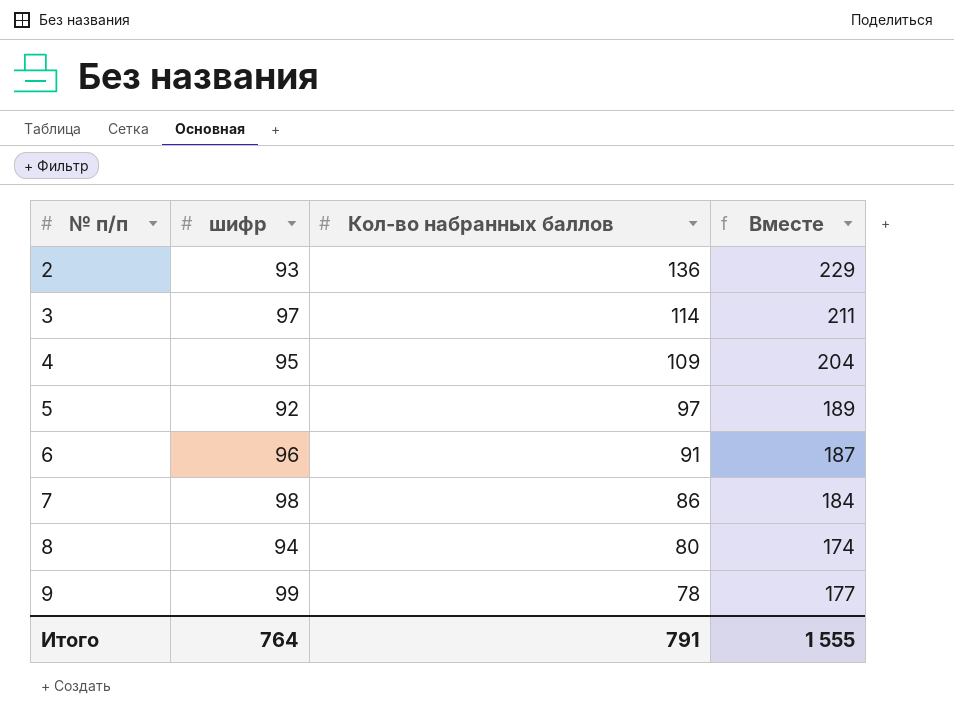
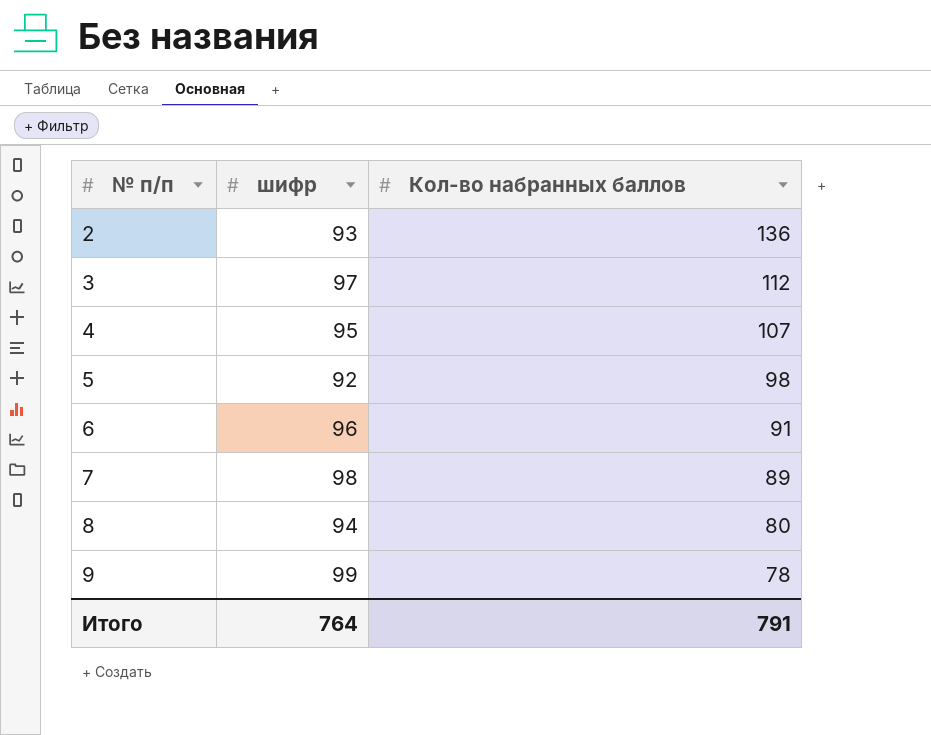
column Вместе | formula: [шифр] + [Кол-во набранных баллов] -> none
3 | Кол-во набранных баллов: 114 -> 112
4 | Кол-во набранных баллов: 109 -> 107
5 | Кол-во набранных баллов: 97 -> 98
7 | Кол-во набранных баллов: 86 -> 89

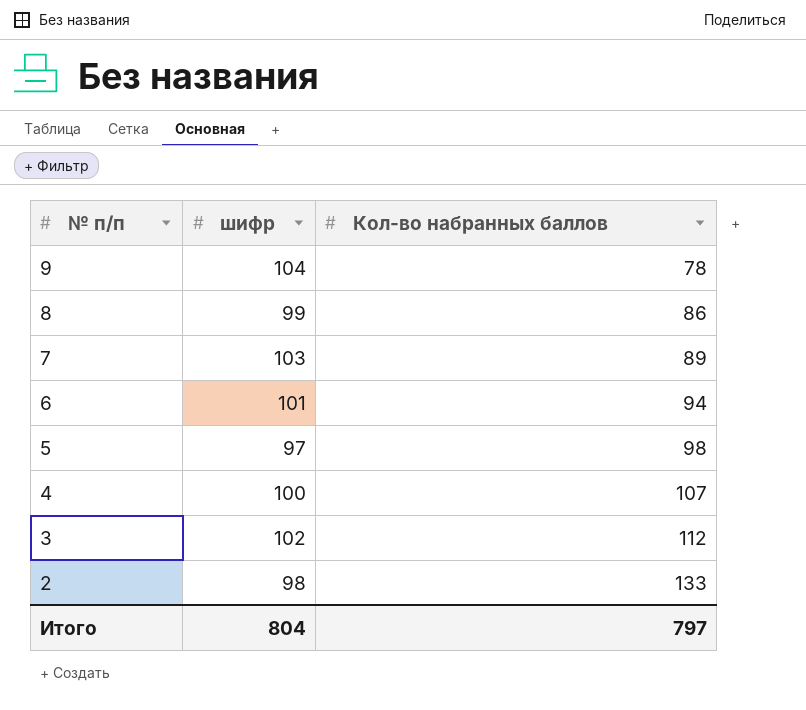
row order: № п/п ascending -> № п/п descending
9 | шифр: 99 -> 104
8 | шифр: 94 -> 99
8 | Кол-во набранных баллов: 80 -> 86
7 | шифр: 98 -> 103
6 | шифр: 96 -> 101
6 | Кол-во набранных баллов: 91 -> 94
5 | шифр: 92 -> 97
4 | шифр: 95 -> 100
3 | шифр: 97 -> 102
2 | шифр: 93 -> 98
2 | Кол-во набранных баллов: 136 -> 133
Итого | шифр: 764 -> 804
Итого | Кол-во набранных баллов: 791 -> 797

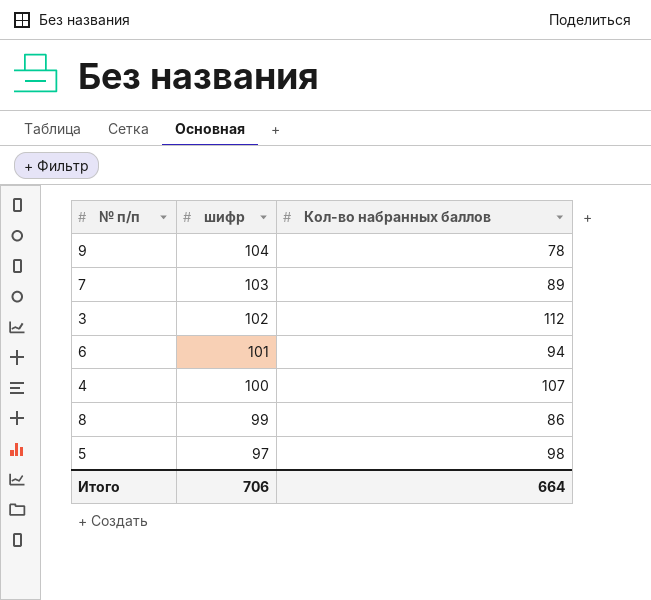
row order: № п/п descending -> шифр descending
row 2: 98 | 133 -> none
Итого | шифр: 804 -> 706
Итого | Кол-во набранных баллов: 797 -> 664

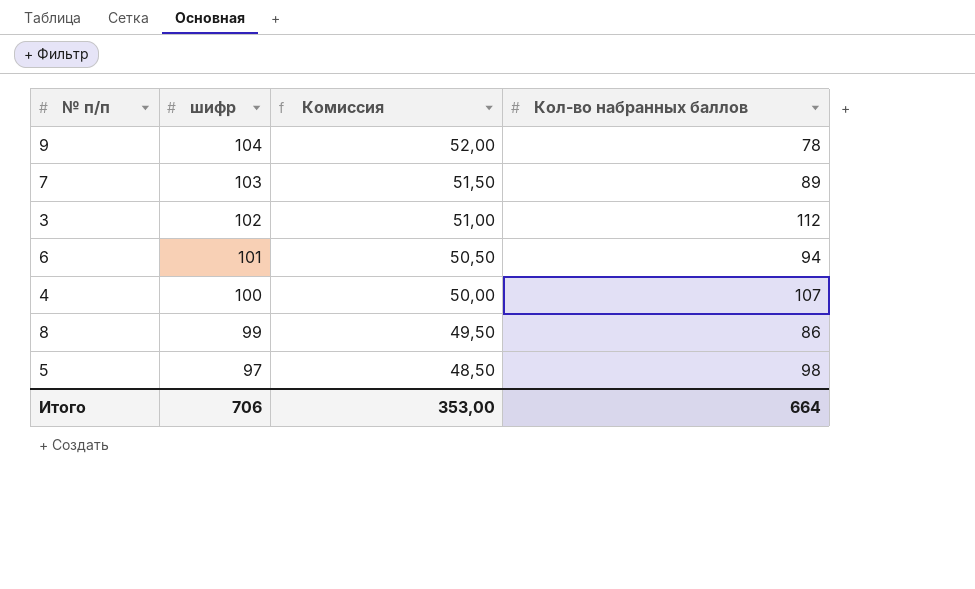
column Комиссия | formula: none -> [шифр] * 0,5

